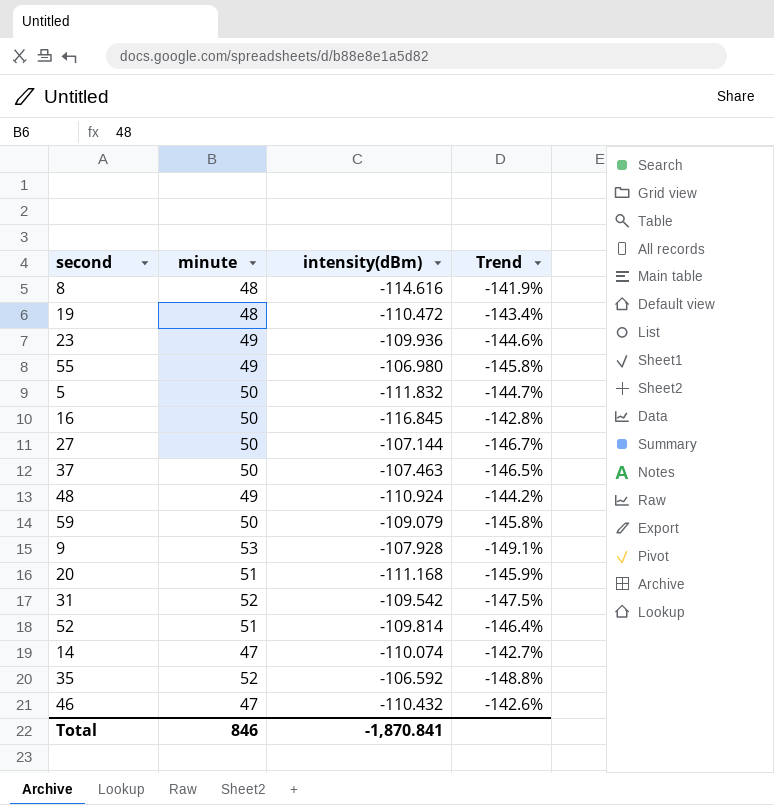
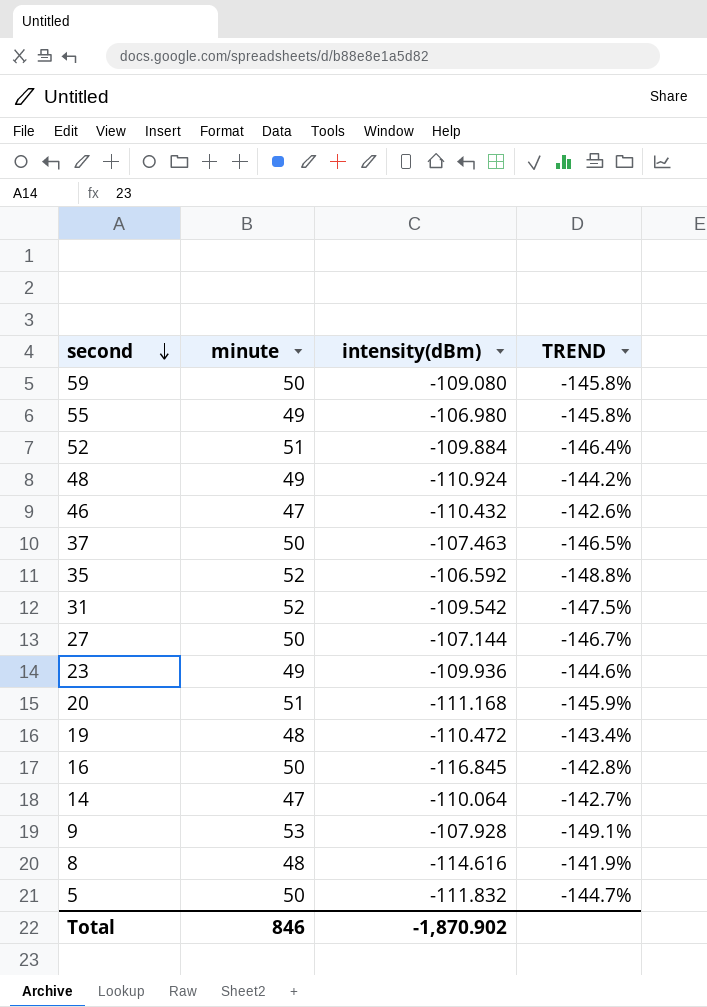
row order: none -> second descending
column name: Trend -> TREND
59 | intensity(dBm): -109.079 -> -109.080
52 | intensity(dBm): -109.814 -> -109.884
14 | intensity(dBm): -110.074 -> -110.064
Total | intensity(dBm): -1,870.841 -> -1,870.902

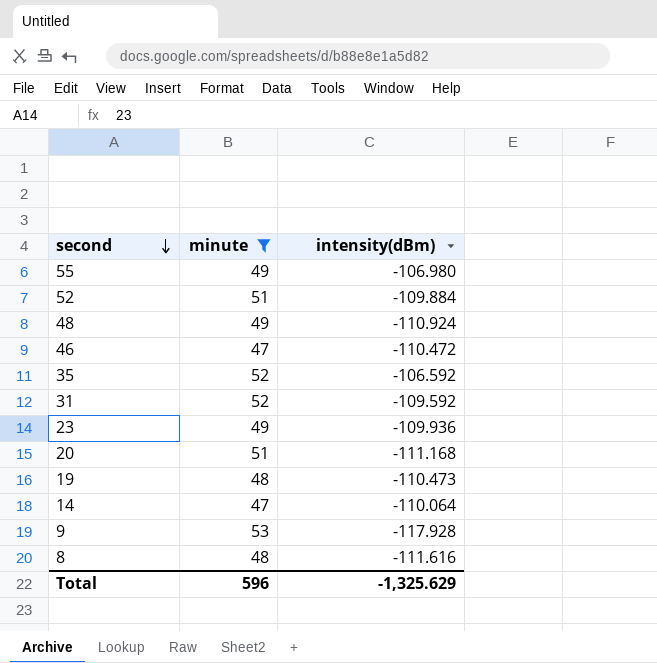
filter: none -> minute != 50
column TREND | formula: ([minute] - [intensity(dBm)]) / [intensity(dBm)] -> none
46 | intensity(dBm): -110.432 -> -110.472
31 | intensity(dBm): -109.542 -> -109.592
19 | intensity(dBm): -110.472 -> -110.473
9 | intensity(dBm): -107.928 -> -117.928
8 | intensity(dBm): -114.616 -> -111.616
Total | minute: 846 -> 596
Total | intensity(dBm): -1,870.902 -> -1,325.629

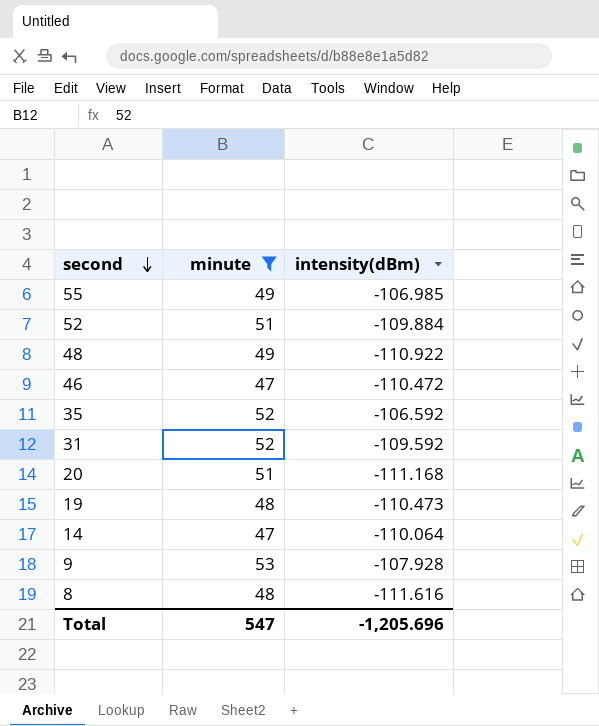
row 23: 49 | -109.936 -> none
55 | intensity(dBm): -106.980 -> -106.985
48 | intensity(dBm): -110.924 -> -110.922
9 | intensity(dBm): -117.928 -> -107.928
Total | minute: 596 -> 547
Total | intensity(dBm): -1,325.629 -> -1,205.696

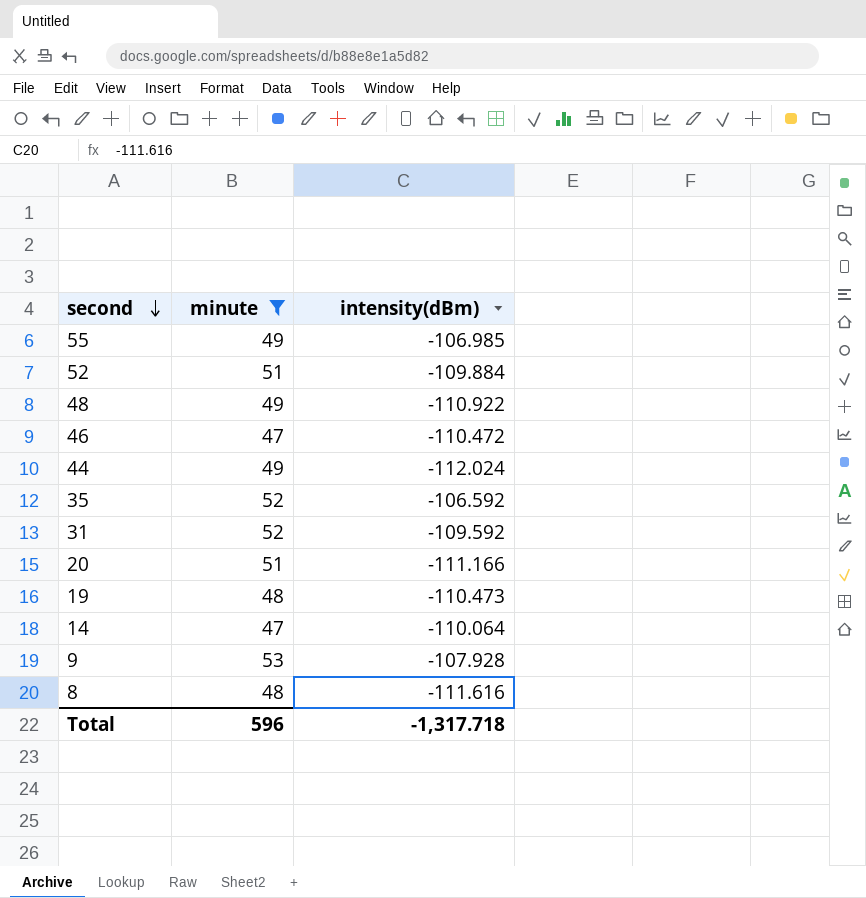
row 44: none -> 49 | -112.024
20 | intensity(dBm): -111.168 -> -111.166
Total | minute: 547 -> 596
Total | intensity(dBm): -1,205.696 -> -1,317.718

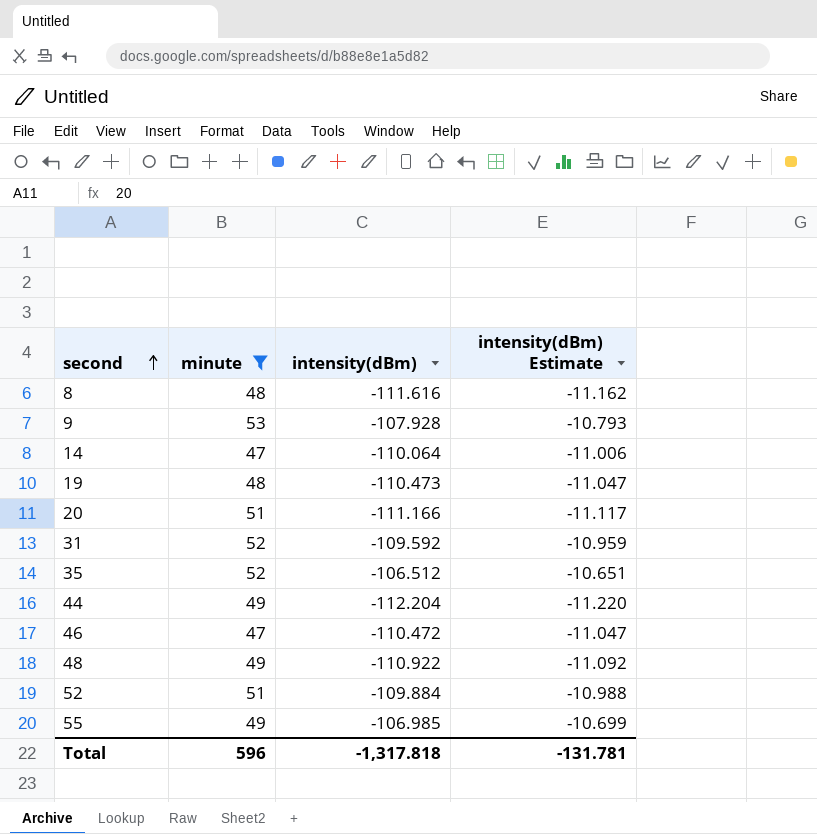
row order: second descending -> second ascending
column intensity(dBm) Estimate | formula: none -> [intensity(dBm)] * 0.1
35 | intensity(dBm): -106.592 -> -106.512
44 | intensity(dBm): -112.024 -> -112.204
Total | intensity(dBm): -1,317.718 -> -1,317.818

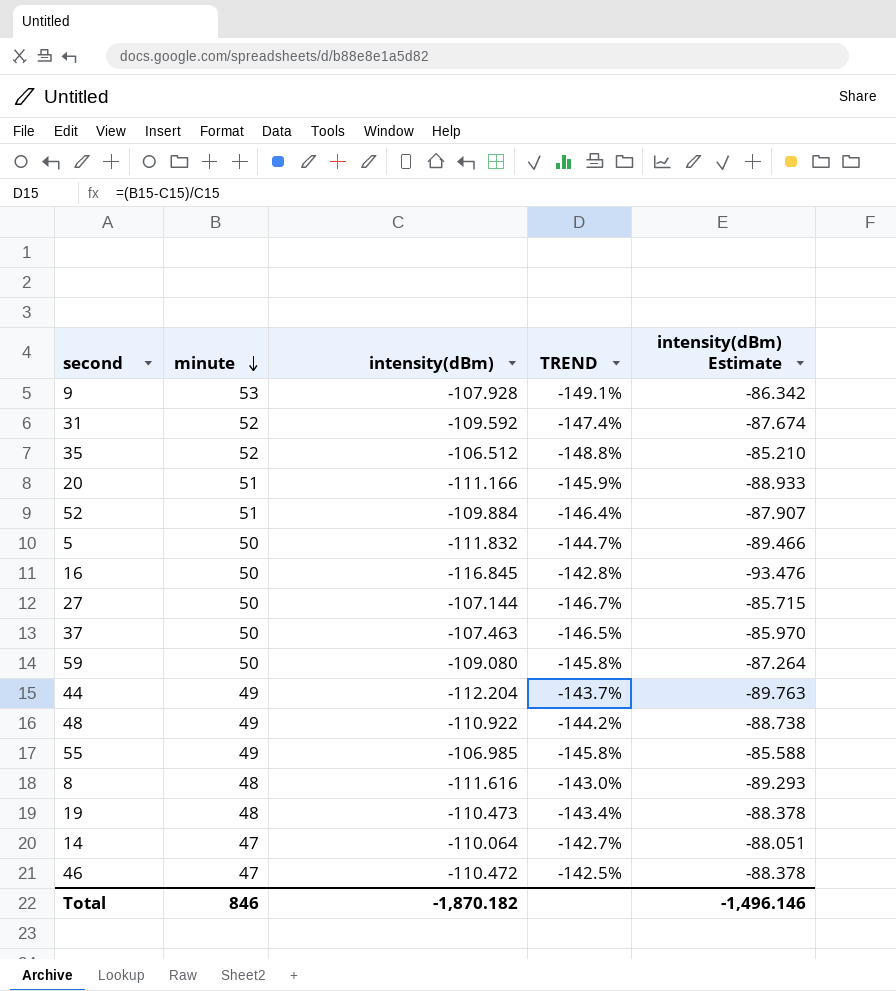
filter: minute != 50 -> none
row order: second ascending -> minute descending
column TREND | formula: none -> ([minute] - [intensity(dBm)]) / [intensity(dBm)]
column intensity(dBm) Estimate | formula: [intensity(dBm)] * 0.1 -> [intensity(dBm)] * 0.8
Total | minute: 596 -> 846
Total | intensity(dBm): -1,317.818 -> -1,870.182
Total | intensity(dBm) Estimate: -131.781 -> -1,496.146

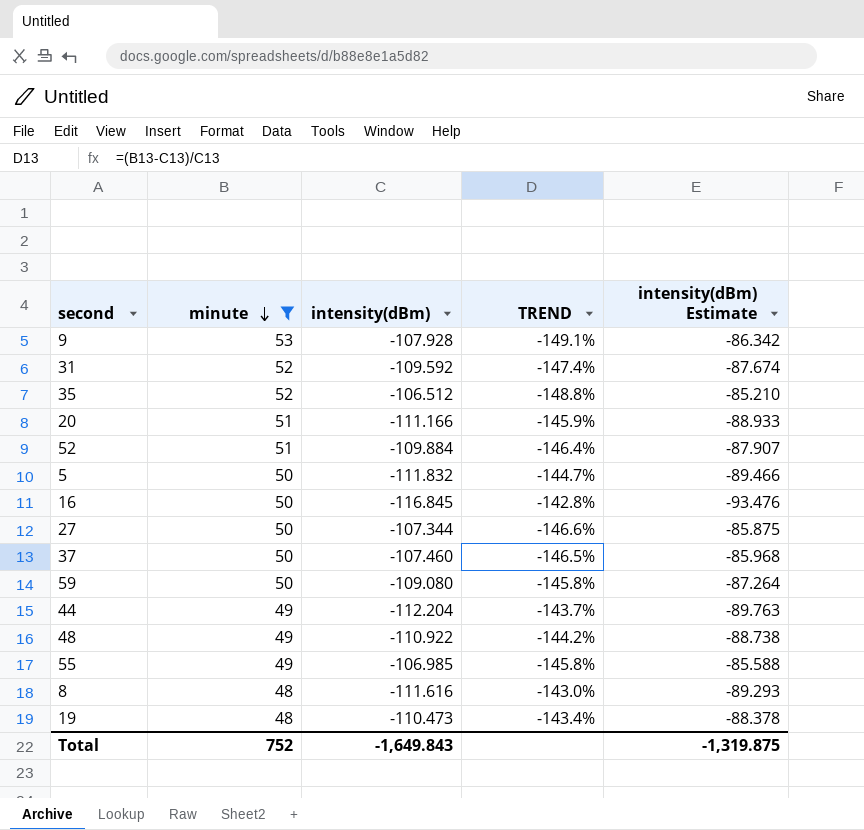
filter: none -> minute != 47
27 | intensity(dBm): -107.144 -> -107.344
27 | TREND: -146.7% -> -146.6%
27 | intensity(dBm) Estimate: -85.715 -> -85.875
37 | intensity(dBm): -107.463 -> -107.460
37 | intensity(dBm) Estimate: -85.970 -> -85.968
Total | minute: 846 -> 752
Total | intensity(dBm): -1,870.182 -> -1,649.843
Total | intensity(dBm) Estimate: -1,496.146 -> -1,319.875

